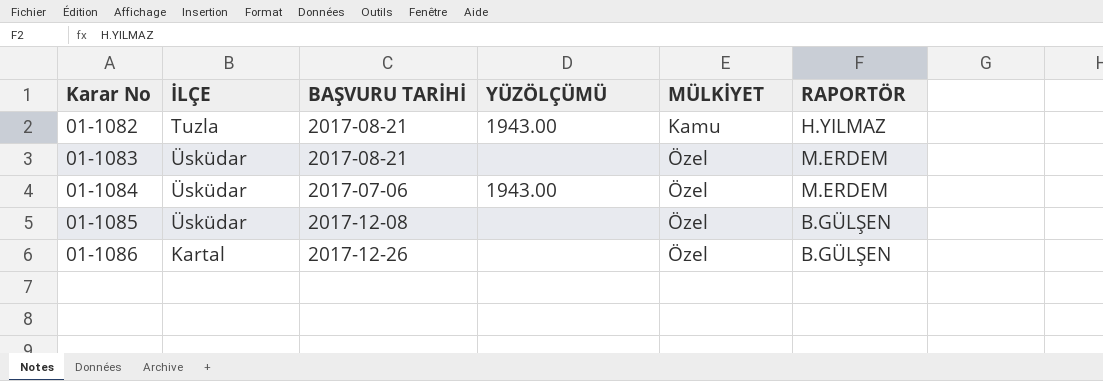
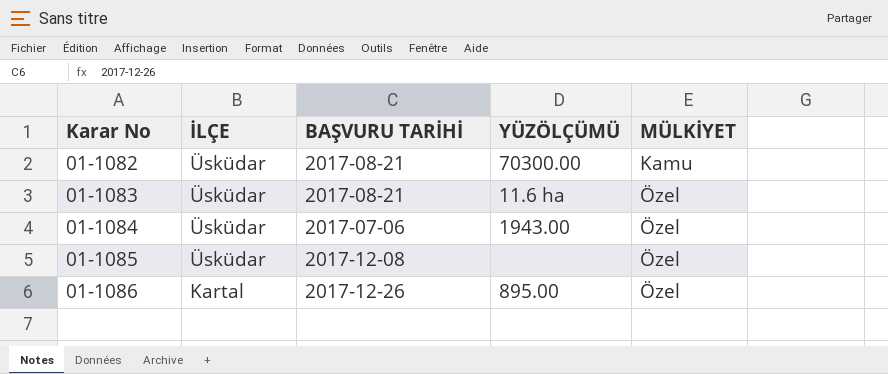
column RAPORTÖR | position: 6 -> none
01-1082 | İLÇE: Tuzla -> Üsküdar
01-1082 | YÜZÖLÇÜMÜ: 1943.00 -> 70300.00
01-1083 | YÜZÖLÇÜMÜ: none -> 11.6 ha
01-1086 | YÜZÖLÇÜMÜ: none -> 895.00

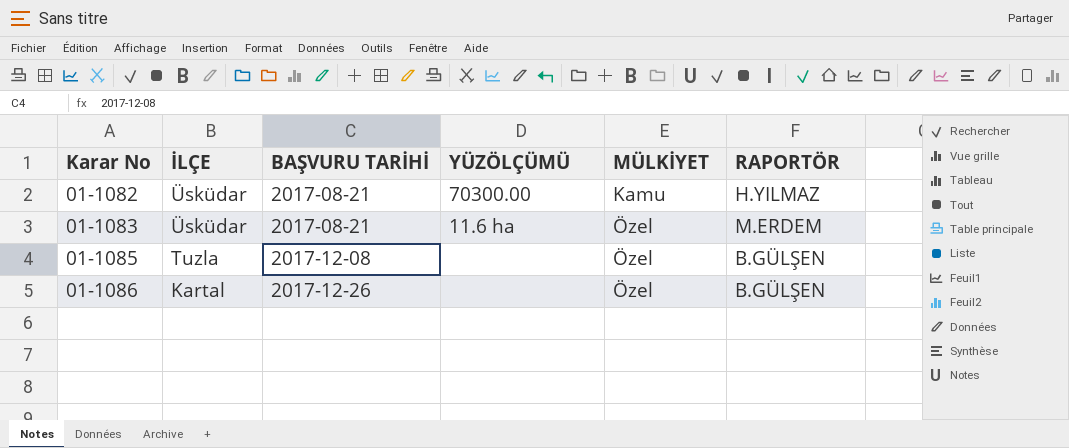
column RAPORTÖR | position: none -> 6
row 01-1084: Üsküdar | 2017-07-06 | 1943.00 | Özel -> none
01-1085 | İLÇE: Üsküdar -> Tuzla
01-1086 | YÜZÖLÇÜMÜ: 895.00 -> none

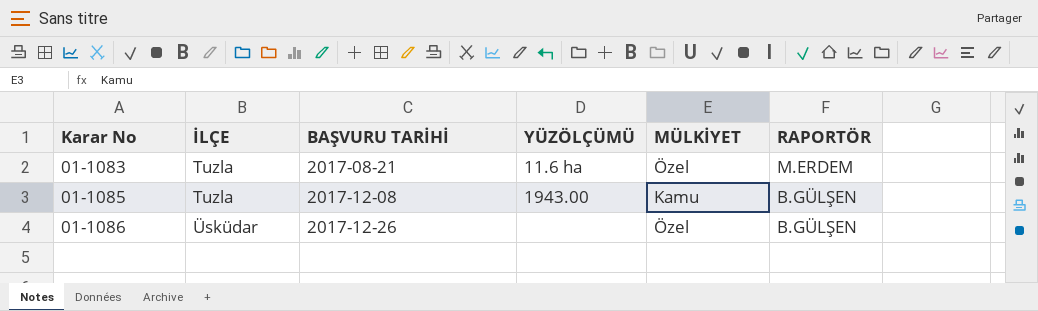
row 01-1082: Üsküdar | 2017-08-21 | 70300.00 | Kamu | H.YILMAZ -> none
01-1083 | İLÇE: Üsküdar -> Tuzla
01-1085 | YÜZÖLÇÜMÜ: none -> 1943.00
01-1085 | MÜLKİYET: Özel -> Kamu
01-1086 | İLÇE: Kartal -> Üsküdar

